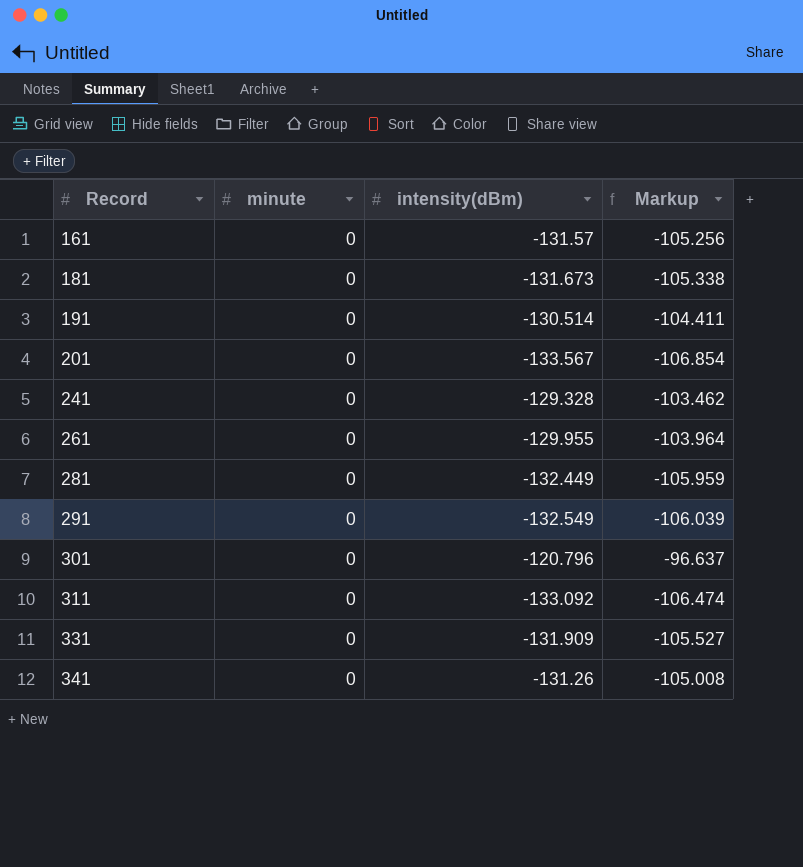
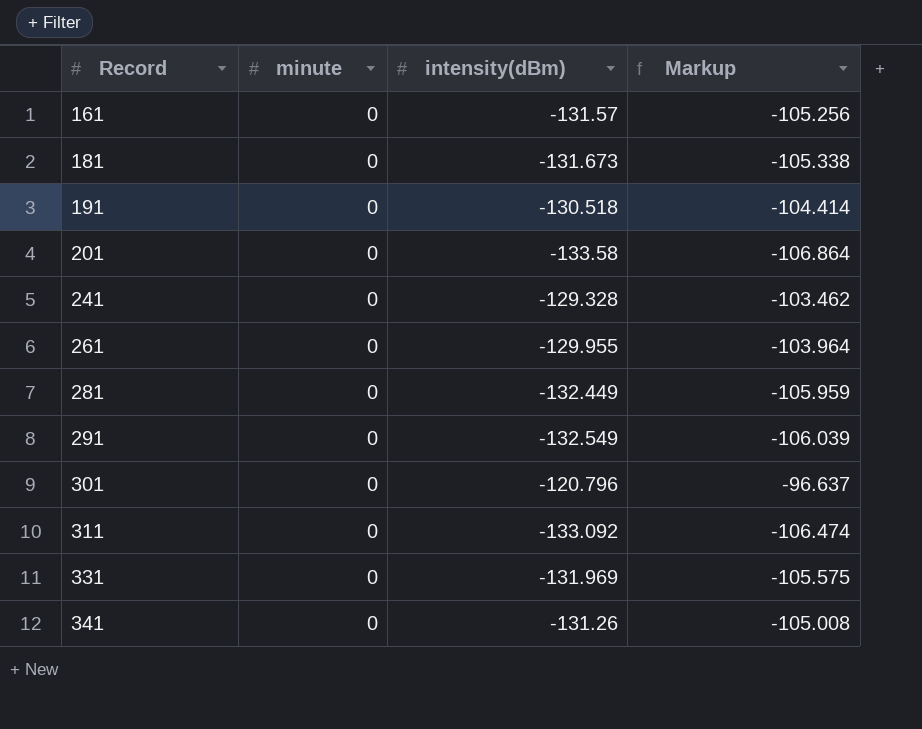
191 | intensity(dBm): -130.514 -> -130.518
191 | Markup: -104.411 -> -104.414
201 | intensity(dBm): -133.567 -> -133.58
201 | Markup: -106.854 -> -106.864
331 | intensity(dBm): -131.909 -> -131.969
331 | Markup: -105.527 -> -105.575

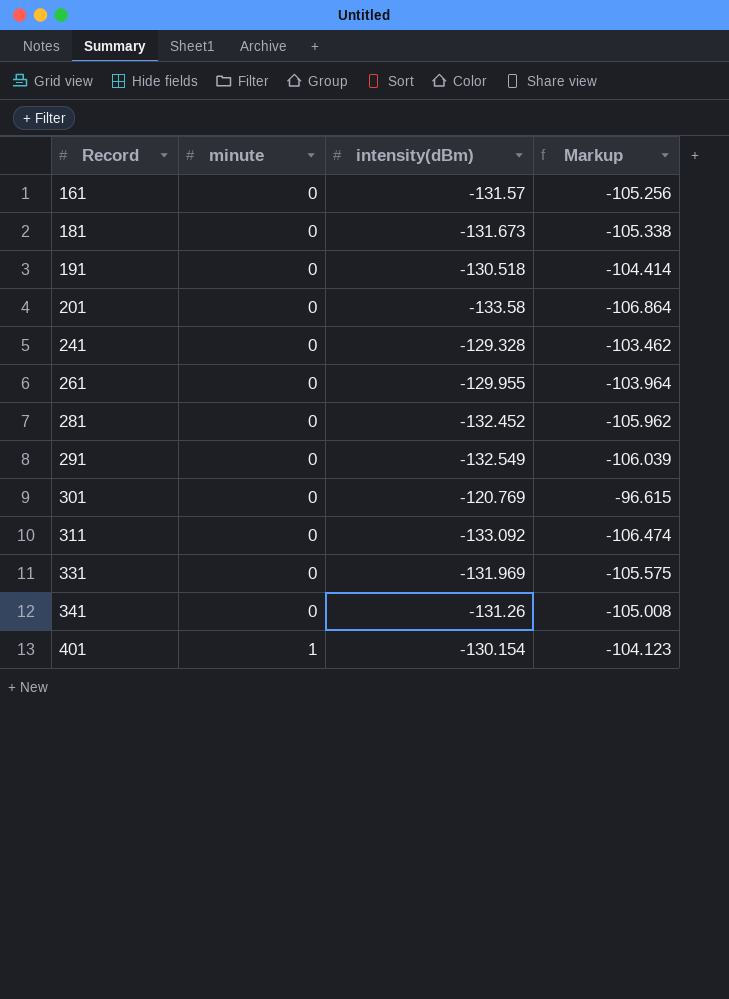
281 | intensity(dBm): -132.449 -> -132.452
281 | Markup: -105.959 -> -105.962
301 | intensity(dBm): -120.796 -> -120.769
301 | Markup: -96.637 -> -96.615
row 401: none -> 1 | -130.154 | -104.123

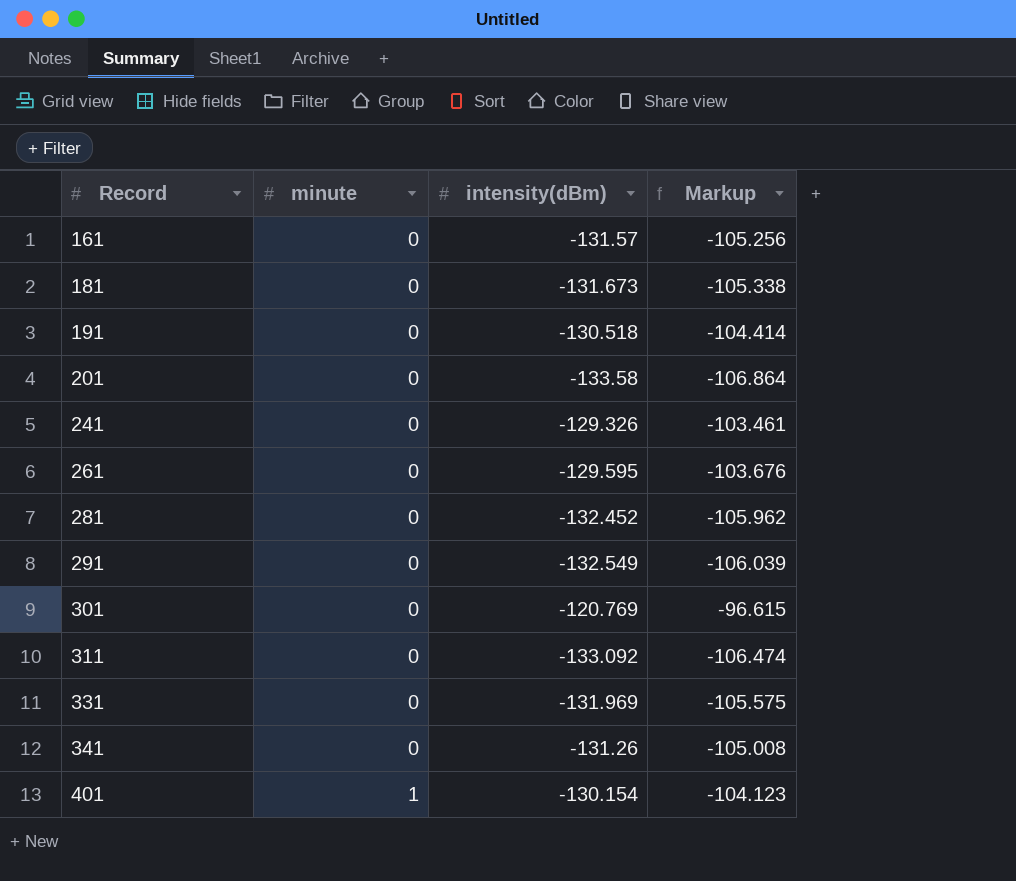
241 | intensity(dBm): -129.328 -> -129.326
241 | Markup: -103.462 -> -103.461
261 | intensity(dBm): -129.955 -> -129.595
261 | Markup: -103.964 -> -103.676

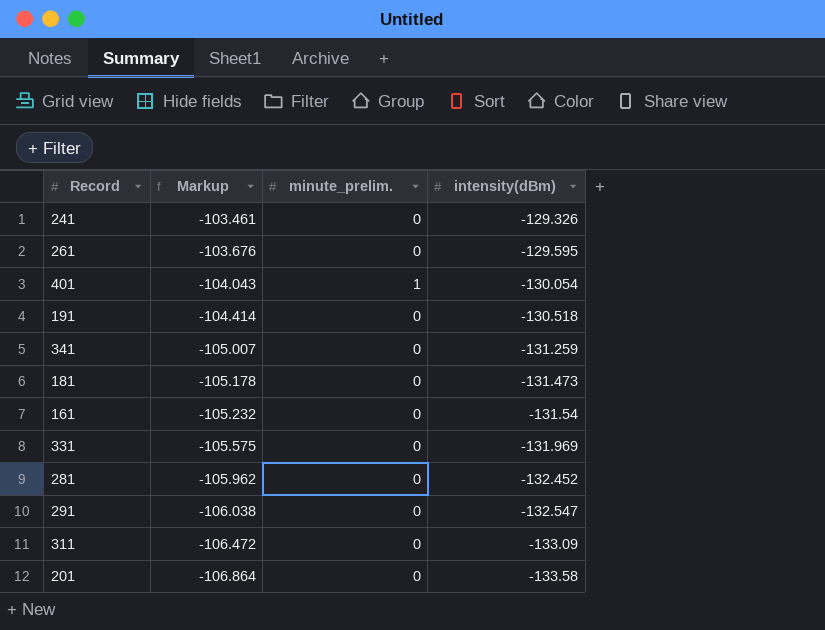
row order: Record ascending -> Markup descending
column Markup | position: 4 -> 2
column name: minute -> minute_prelim.
row 301: 0 | -120.769 | -96.615 -> none
401 | Markup: -104.123 -> -104.043
401 | intensity(dBm): -130.154 -> -130.054
341 | Markup: -105.008 -> -105.007
341 | intensity(dBm): -131.26 -> -131.259
181 | Markup: -105.338 -> -105.178
181 | intensity(dBm): -131.673 -> -131.473
161 | Markup: -105.256 -> -105.232
161 | intensity(dBm): -131.57 -> -131.54
291 | Markup: -106.039 -> -106.038
291 | intensity(dBm): -132.549 -> -132.547
311 | Markup: -106.474 -> -106.472
311 | intensity(dBm): -133.092 -> -133.09

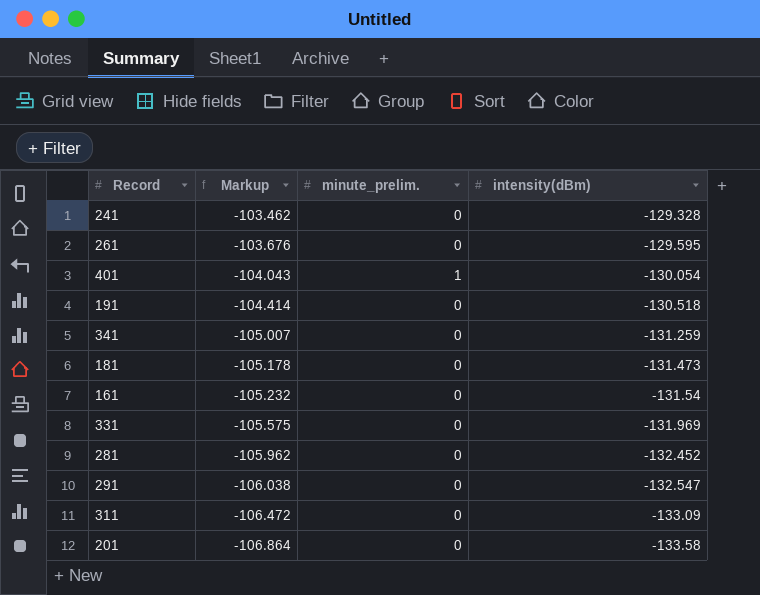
241 | Markup: -103.461 -> -103.462
241 | intensity(dBm): -129.326 -> -129.328

